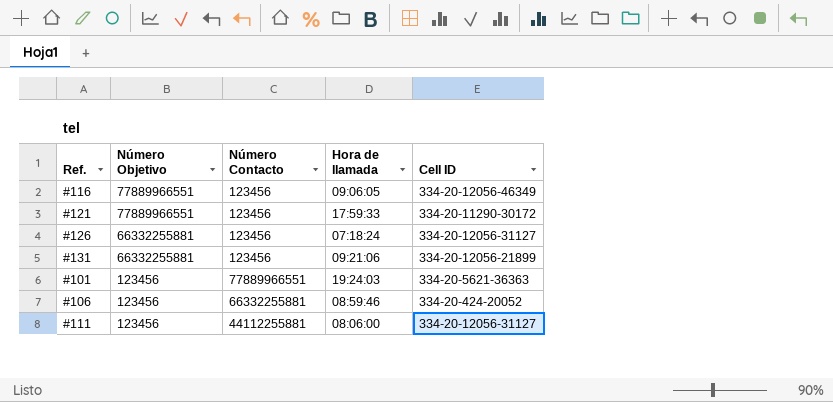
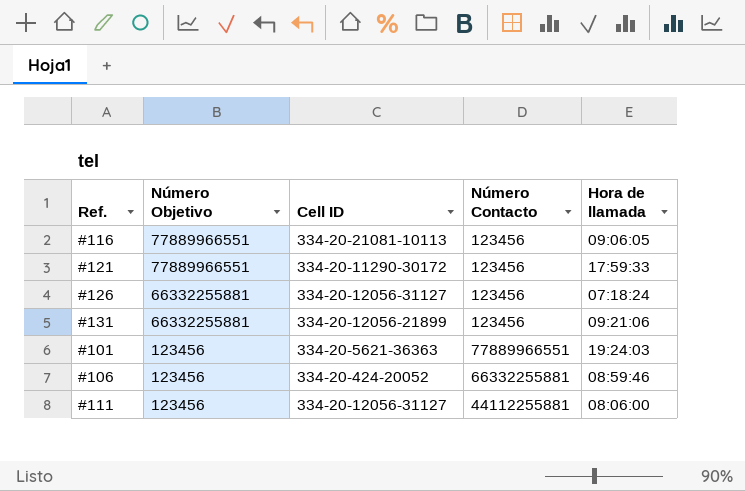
column Cell ID | position: 5 -> 3
#116 | Cell ID: 334-20-12056-46349 -> 334-20-21081-10113

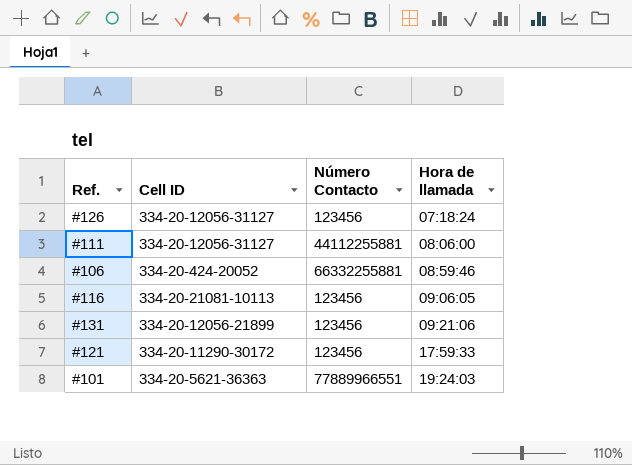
row order: Número Objetivo descending -> Hora de llamada ascending
column Número Objetivo | position: 2 -> none

